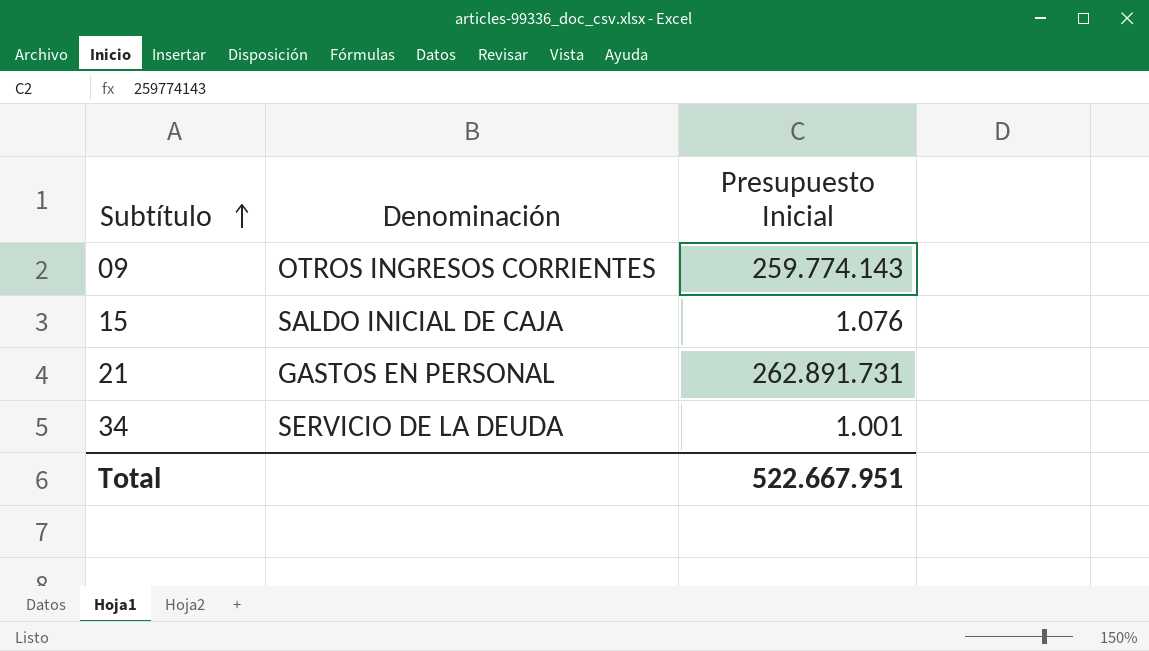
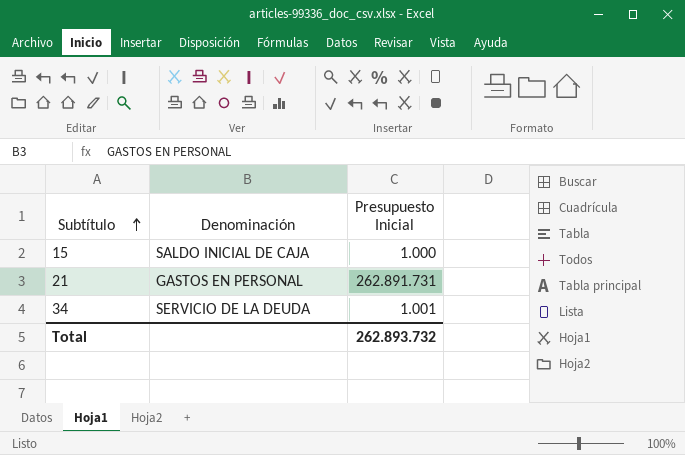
row 09: OTROS INGRESOS CORRIENTES | 259.774.143 -> none
15 | Presupuesto Inicial: 1.076 -> 1.000
Total | Presupuesto Inicial: 522.667.951 -> 262.893.732

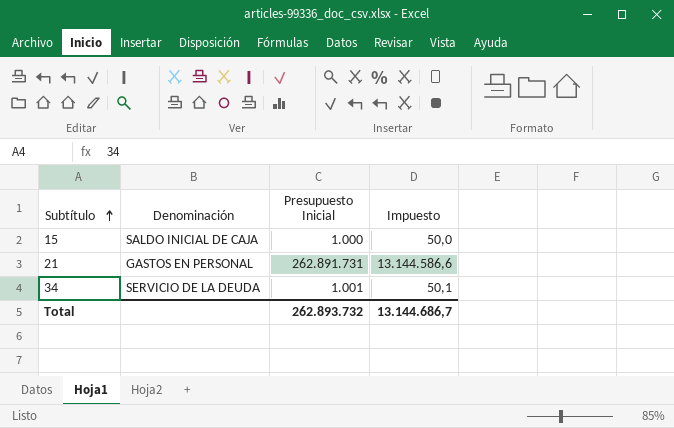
column Impuesto | formula: none -> [Presupuesto Inicial] * 0,05

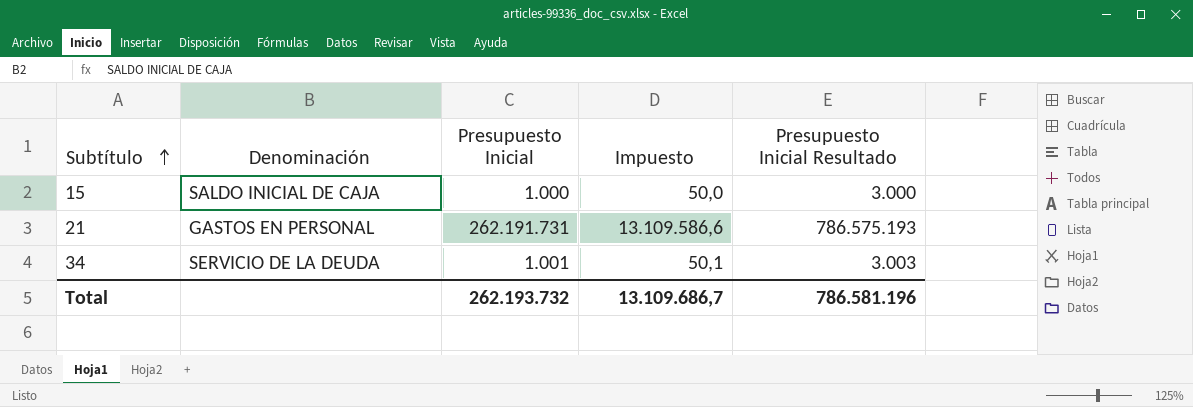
column Presupuesto Inicial Resultado | formula: none -> [Presupuesto Inicial] * 3
21 | Presupuesto Inicial: 262.891.731 -> 262.191.731
21 | Impuesto: 13.144.586,6 -> 13.109.586,6
Total | Presupuesto Inicial: 262.893.732 -> 262.193.732
Total | Impuesto: 13.144.686,7 -> 13.109.686,7

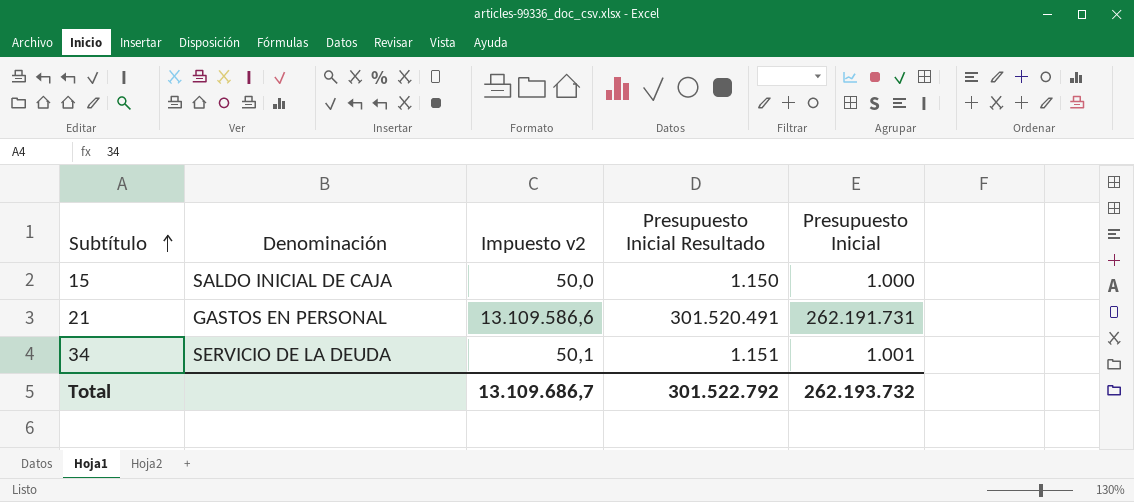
column name: Impuesto -> Impuesto v2
column Presupuesto Inicial Resultado | formula: [Presupuesto Inicial] * 3 -> [Presupuesto Inicial] * 1,15
column Presupuesto Inicial | position: 3 -> 5
Total | Presupuesto Inicial Resultado: 786.581.196 -> 301.522.792

